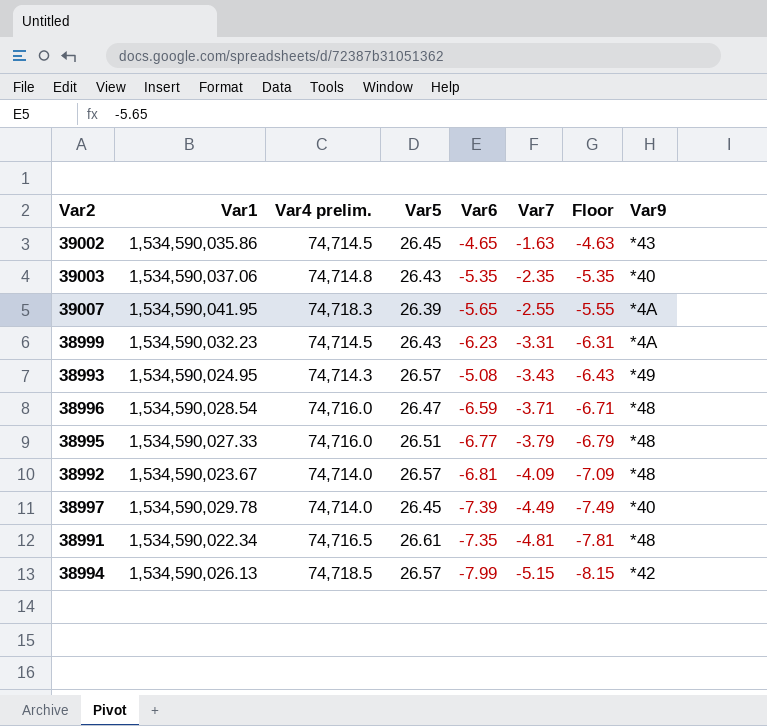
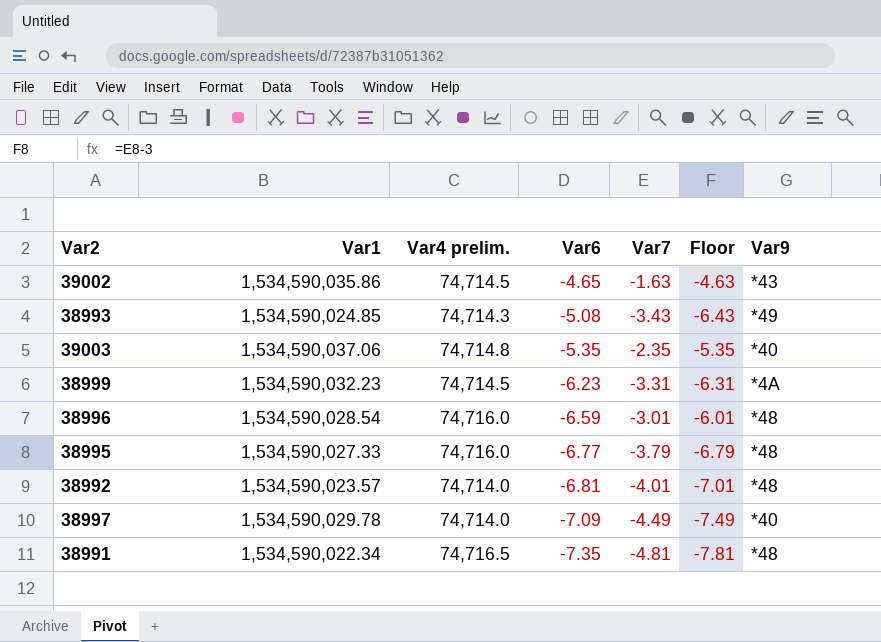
row order: Var7 descending -> Var6 descending
column Var5 | position: 4 -> none
row 39007: 1,534,590,041.95 | 74,718.3 | 26.39 | -5.65 | -2.55 | -5.55 | *4A -> none
row 38994: 1,534,590,026.13 | 74,718.5 | 26.57 | -7.99 | -5.15 | -8.15 | *42 -> none
38993 | Var1: 1,534,590,024.95 -> 1,534,590,024.85
38996 | Var7: -3.71 -> -3.01
38996 | Floor: -6.71 -> -6.01
38992 | Var1: 1,534,590,023.67 -> 1,534,590,023.57
38992 | Var7: -4.09 -> -4.01
38992 | Floor: -7.09 -> -7.01
38997 | Var6: -7.39 -> -7.09

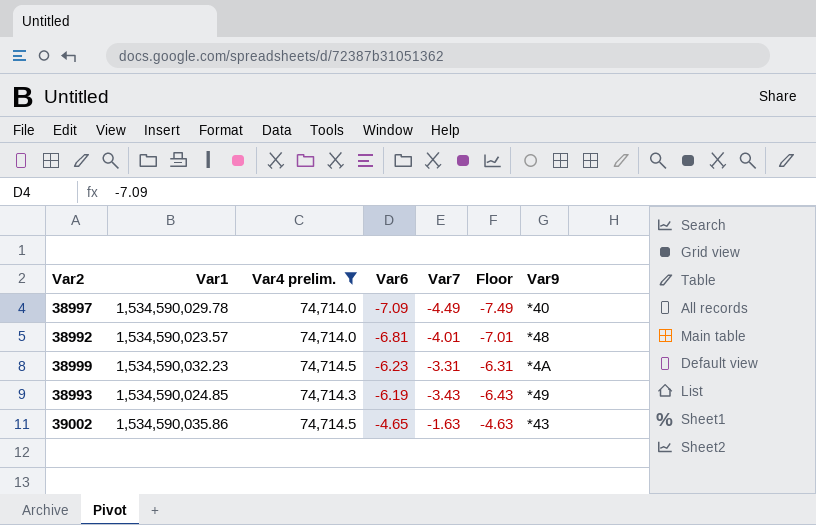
filter: none -> Var4 prelim. <= 74,714.5
row order: Var6 descending -> Var6 ascending
38993 | Var6: -5.08 -> -6.19

